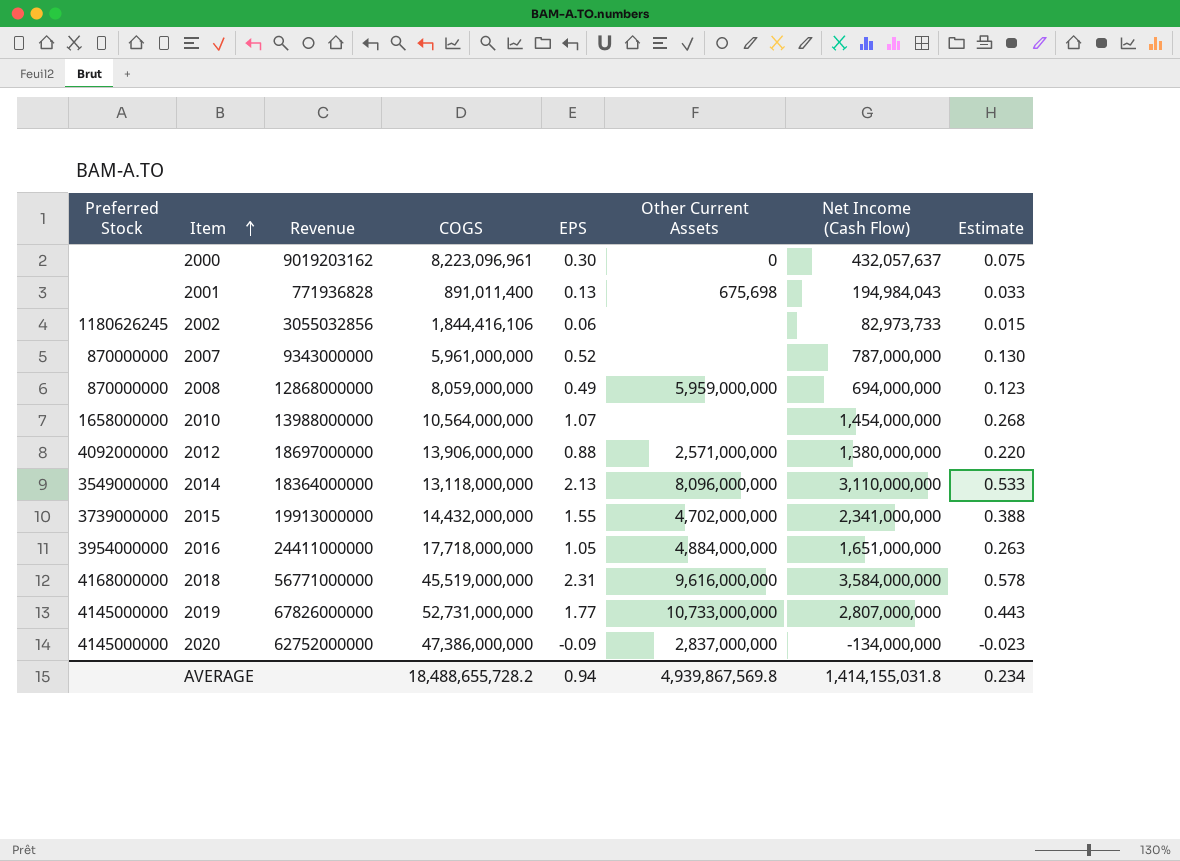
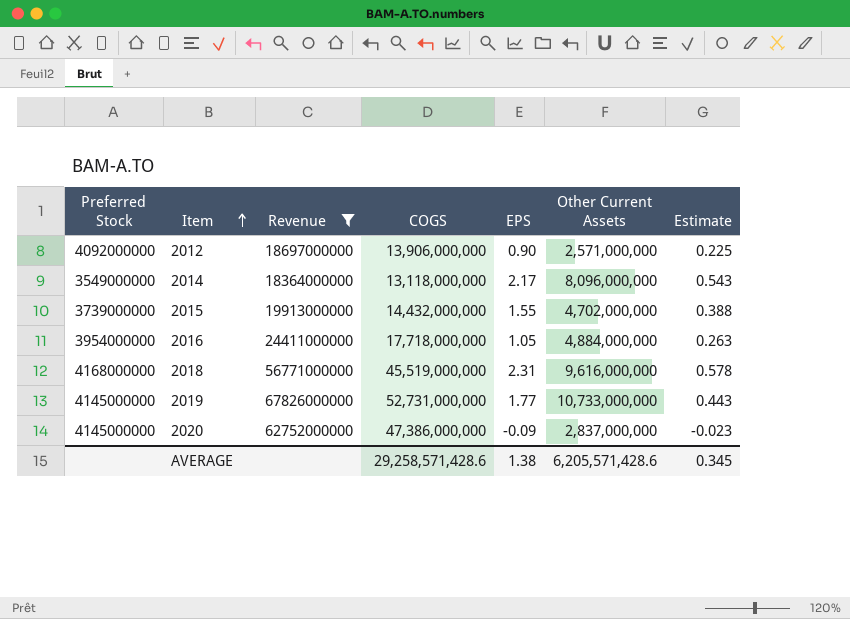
filter: none -> Revenue >= 18364000000
column Net Income (Cash Flow) | position: 7 -> none
2012 | EPS: 0.88 -> 0.90
2012 | Estimate: 0.220 -> 0.225
2014 | EPS: 2.13 -> 2.17
2014 | Estimate: 0.533 -> 0.543
AVERAGE | COGS: 18,488,655,728.2 -> 29,258,571,428.6
AVERAGE | EPS: 0.94 -> 1.38
AVERAGE | Other Current Assets: 4,939,867,569.8 -> 6,205,571,428.6
AVERAGE | Estimate: 0.234 -> 0.345

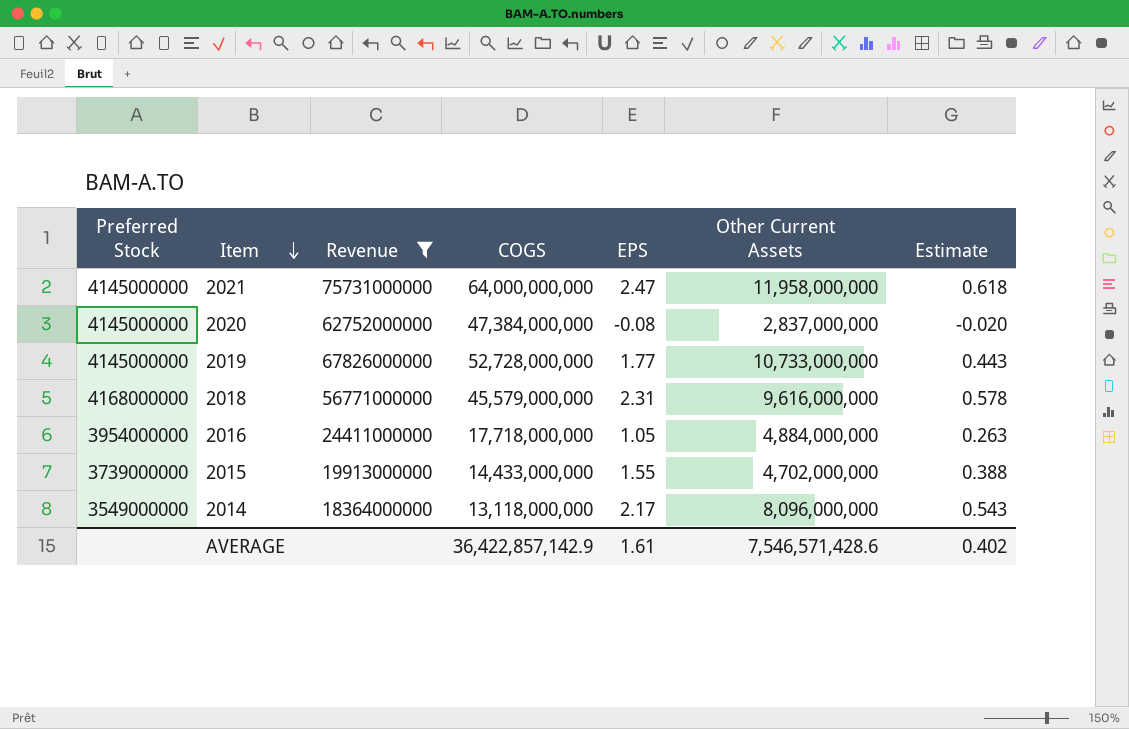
row order: Item ascending -> Item descending
row 2012: 4092000000 | 18697000000 | 13,906,000,000 | 0.90 | 2,571,000,000 | 0.225 -> none
row 2021: none -> 4145000000 | 75731000000 | 64,000,000,000 | 2.47 | 11,958,000,000 | 0.618
2020 | COGS: 47,386,000,000 -> 47,384,000,000
2020 | EPS: -0.09 -> -0.08
2020 | Estimate: -0.023 -> -0.020
2019 | COGS: 52,731,000,000 -> 52,728,000,000
2018 | COGS: 45,519,000,000 -> 45,579,000,000
2015 | COGS: 14,432,000,000 -> 14,433,000,000
AVERAGE | COGS: 29,258,571,428.6 -> 36,422,857,142.9
AVERAGE | EPS: 1.38 -> 1.61
AVERAGE | Other Current Assets: 6,205,571,428.6 -> 7,546,571,428.6
AVERAGE | Estimate: 0.345 -> 0.402

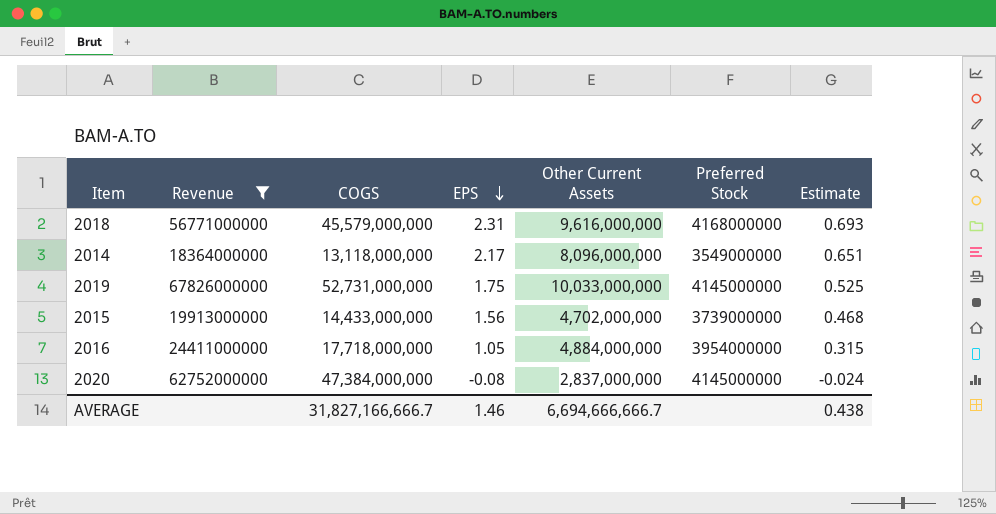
row order: Item descending -> EPS descending
column Preferred Stock | position: 1 -> 6
column Estimate | formula: [EPS] * 0.25 -> [EPS] * 0.3
row 2021: 4145000000 | 75731000000 | 64,000,000,000 | 2.47 | 11,958,000,000 | 0.618 -> none
2019 | COGS: 52,728,000,000 -> 52,731,000,000
2019 | EPS: 1.77 -> 1.75
2019 | Other Current Assets: 10,733,000,000 -> 10,033,000,000
2015 | EPS: 1.55 -> 1.56
AVERAGE | COGS: 36,422,857,142.9 -> 31,827,166,666.7
AVERAGE | EPS: 1.61 -> 1.46
AVERAGE | Other Current Assets: 7,546,571,428.6 -> 6,694,666,666.7
AVERAGE | Estimate: 0.402 -> 0.438

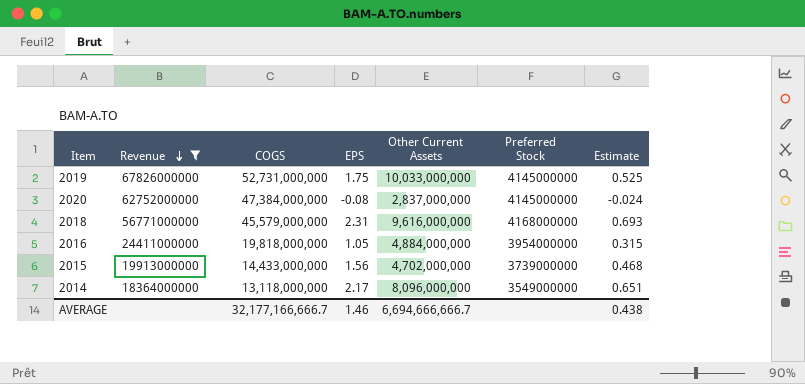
row order: EPS descending -> Revenue descending
2016 | COGS: 17,718,000,000 -> 19,818,000,000
AVERAGE | COGS: 31,827,166,666.7 -> 32,177,166,666.7

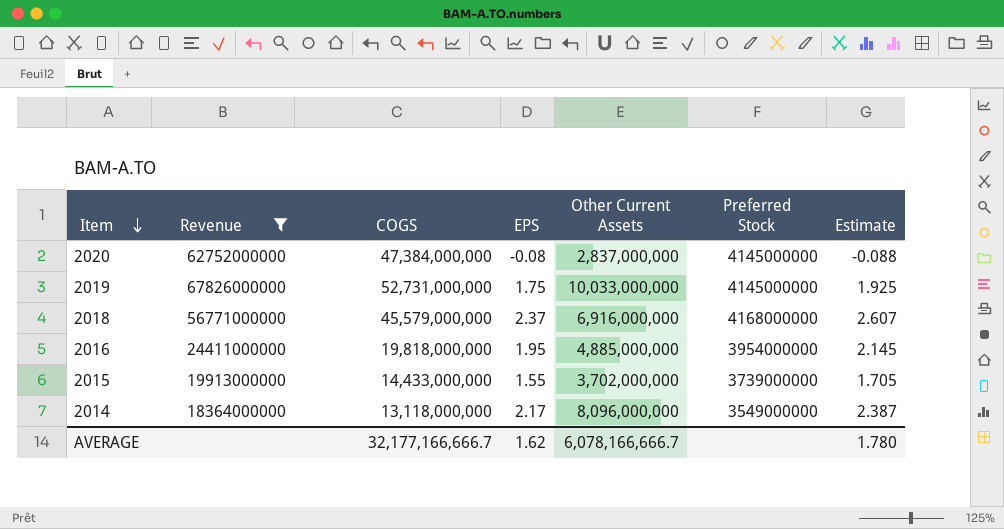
row order: Revenue descending -> Item descending
column Estimate | formula: [EPS] * 0.3 -> [EPS] * 1.1
2018 | EPS: 2.31 -> 2.37
2018 | Other Current Assets: 9,616,000,000 -> 6,916,000,000
2016 | EPS: 1.05 -> 1.95
2016 | Other Current Assets: 4,884,000,000 -> 4,885,000,000
2015 | EPS: 1.56 -> 1.55
2015 | Other Current Assets: 4,702,000,000 -> 3,702,000,000
AVERAGE | EPS: 1.46 -> 1.62
AVERAGE | Other Current Assets: 6,694,666,666.7 -> 6,078,166,666.7
AVERAGE | Estimate: 0.438 -> 1.780

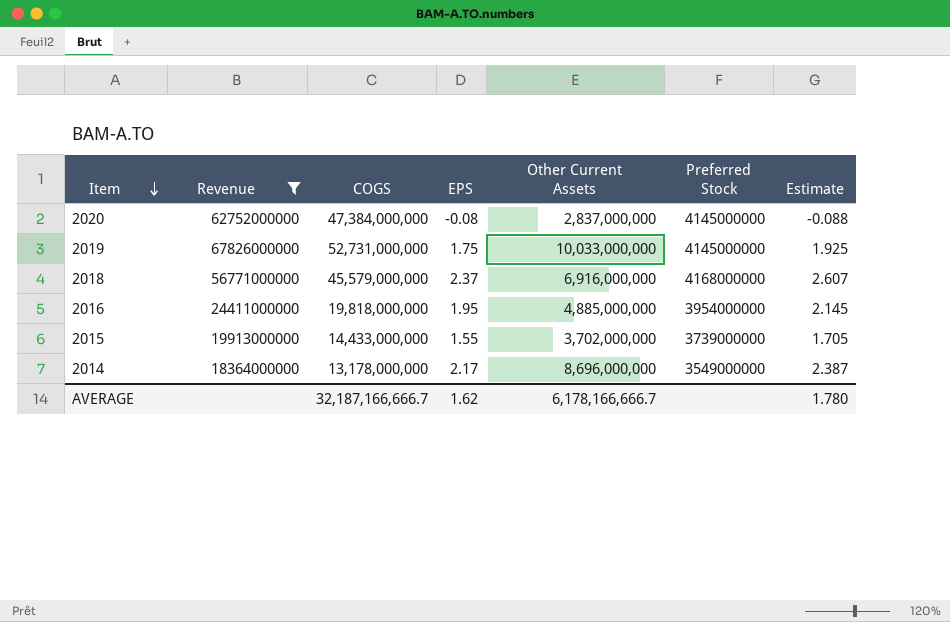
2014 | COGS: 13,118,000,000 -> 13,178,000,000
2014 | Other Current Assets: 8,096,000,000 -> 8,696,000,000
AVERAGE | COGS: 32,177,166,666.7 -> 32,187,166,666.7
AVERAGE | Other Current Assets: 6,078,166,666.7 -> 6,178,166,666.7

